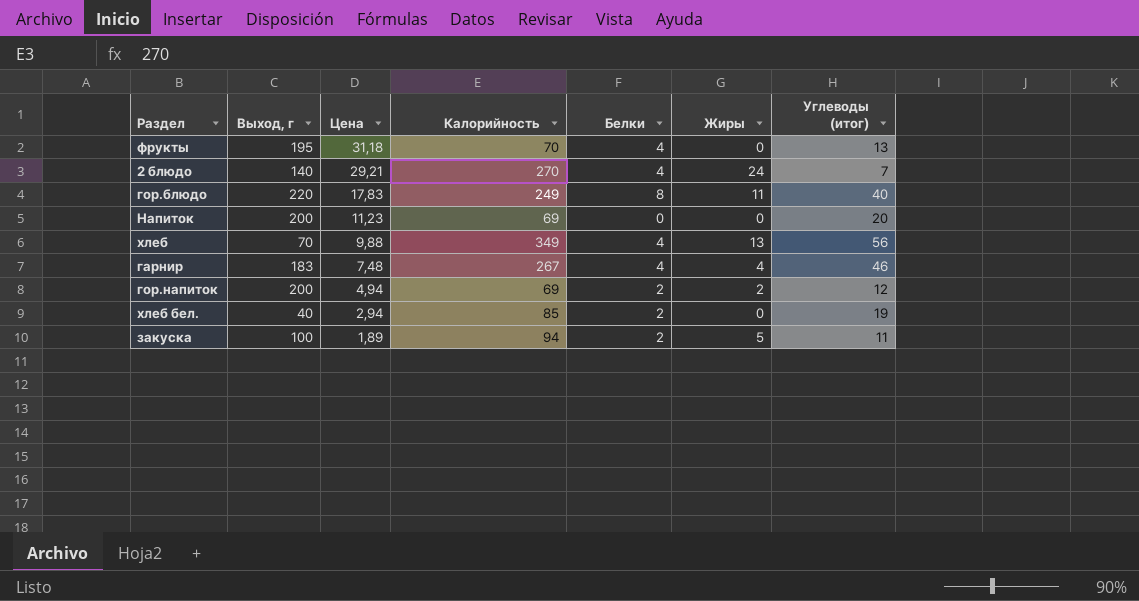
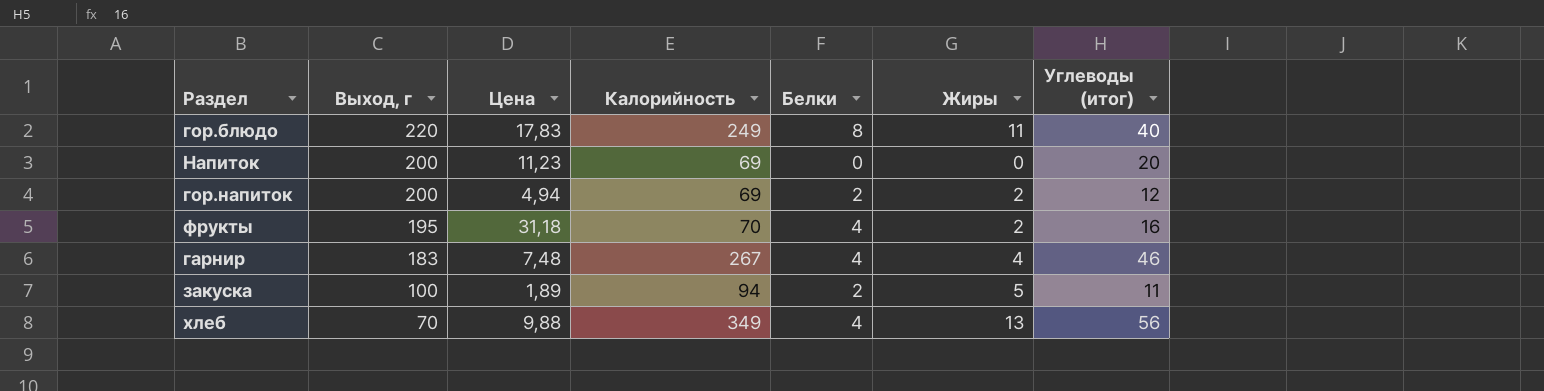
row order: Цена descending -> Выход, г descending
row 2 блюдо: 140 | 29,21 | 270 | 4 | 24 | 7 -> none
row хлеб бел.: 40 | 2,94 | 85 | 2 | 0 | 19 -> none
фрукты | Жиры: 0 -> 2
фрукты | Углеводы (итог): 13 -> 16

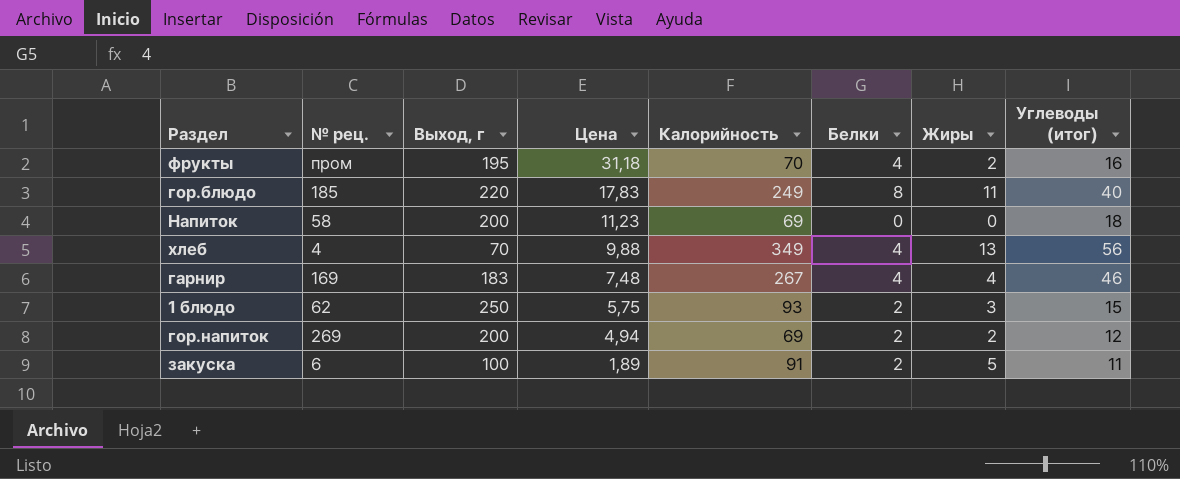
row order: Выход, г descending -> Цена descending
column № рец. | position: none -> 2
Напиток | Углеводы (итог): 20 -> 18
row 1 блюдо: none -> 62 | 250 | 5,75 | 93 | 2 | 3 | 15
закуска | Калорийность: 94 -> 91

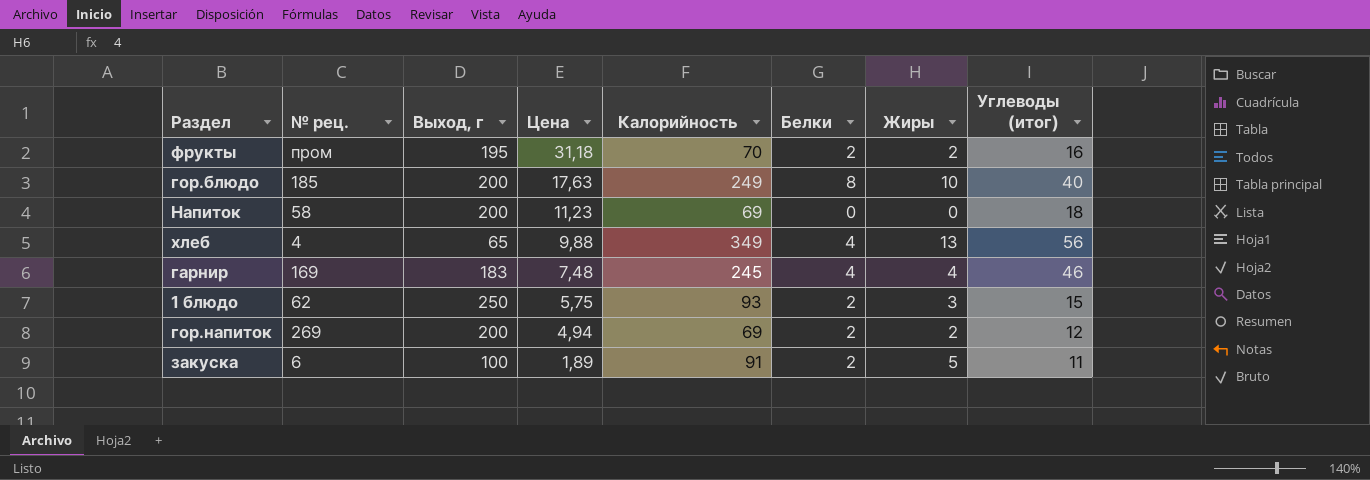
фрукты | Белки: 4 -> 2
гор.блюдо | Выход, г: 220 -> 200
гор.блюдо | Цена: 17,83 -> 17,63
гор.блюдо | Жиры: 11 -> 10
хлеб | Выход, г: 70 -> 65
гарнир | Калорийность: 267 -> 245

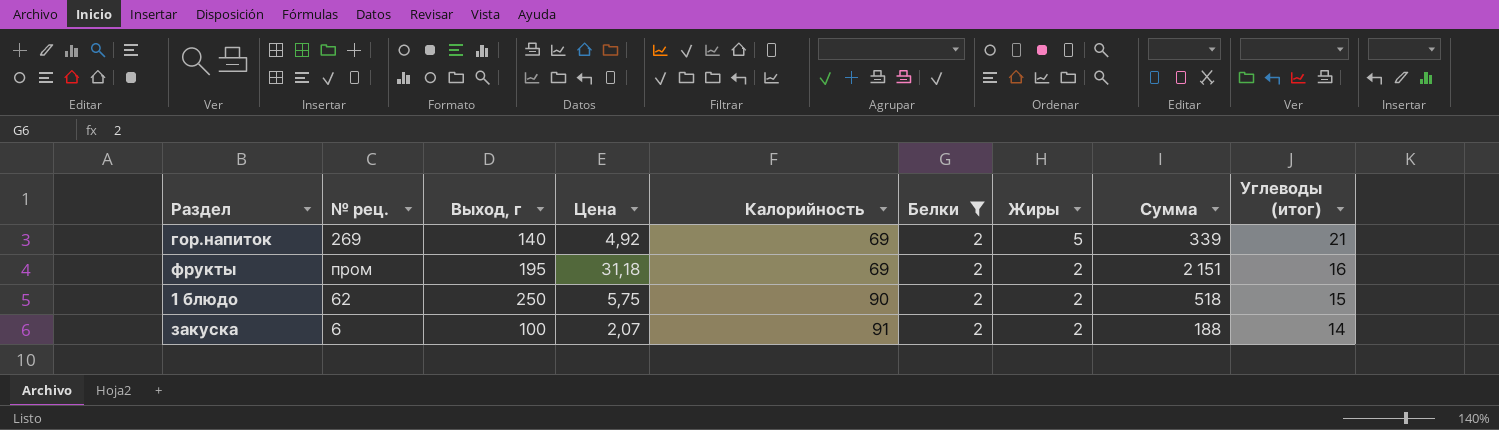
filter: none -> Белки = 2
row order: Цена descending -> Калорийность ascending
column Сумма | formula: none -> [Цена] * [Калорийность]
гор.напиток | Выход, г: 200 -> 140
гор.напиток | Цена: 4,94 -> 4,92
гор.напиток | Жиры: 2 -> 5
гор.напиток | Углеводы (итог): 12 -> 21
фрукты | Калорийность: 70 -> 69
1 блюдо | Калорийность: 93 -> 90
1 блюдо | Жиры: 3 -> 2
закуска | Цена: 1,89 -> 2,07
закуска | Жиры: 5 -> 2
закуска | Углеводы (итог): 11 -> 14

